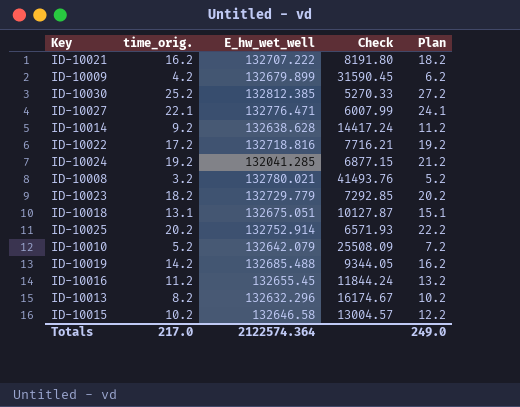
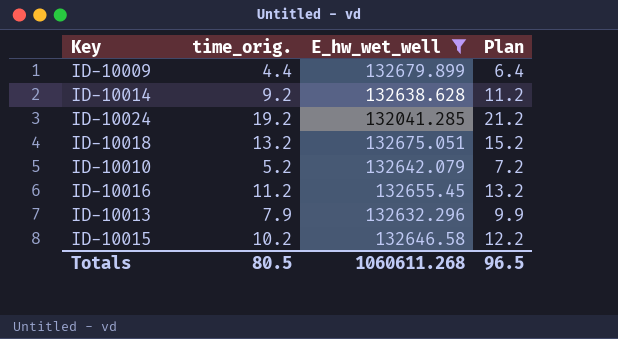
filter: none -> E_hw_wet_well <= 132679.899
column Check | formula: [E_hw_wet_well] / [time_orig.] -> none
ID-10009 | time_orig.: 4.2 -> 4.4
ID-10009 | Plan: 6.2 -> 6.4
ID-10018 | time_orig.: 13.1 -> 13.2
ID-10018 | Plan: 15.1 -> 15.2
ID-10013 | time_orig.: 8.2 -> 7.9
ID-10013 | Plan: 10.2 -> 9.9
Totals | time_orig.: 217.0 -> 80.5
Totals | E_hw_wet_well: 2122574.364 -> 1060611.268
Totals | Plan: 249.0 -> 96.5

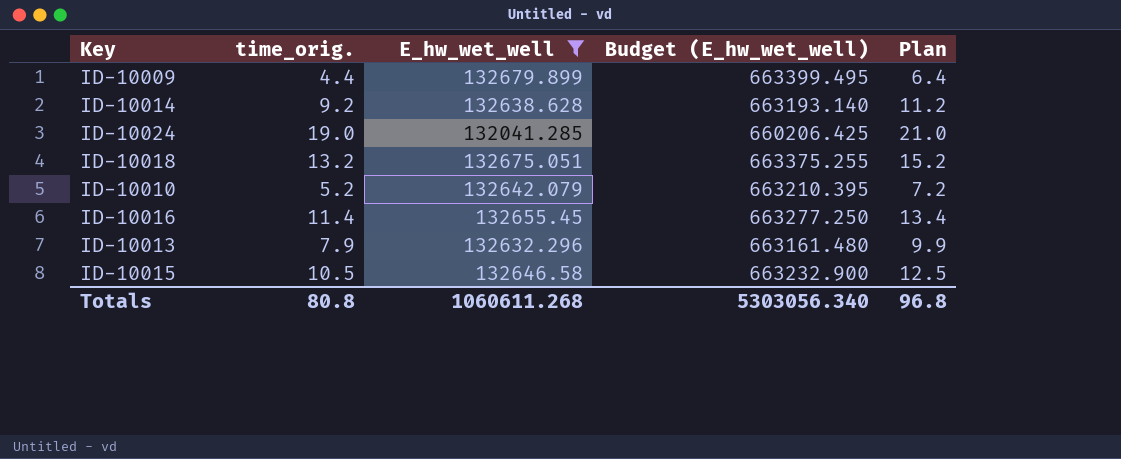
column Budget (E_hw_wet_well) | formula: none -> [E_hw_wet_well] * 5
ID-10024 | time_orig.: 19.2 -> 19.0
ID-10024 | Plan: 21.2 -> 21.0
ID-10016 | time_orig.: 11.2 -> 11.4
ID-10016 | Plan: 13.2 -> 13.4
ID-10015 | time_orig.: 10.2 -> 10.5
ID-10015 | Plan: 12.2 -> 12.5
Totals | time_orig.: 80.5 -> 80.8
Totals | Plan: 96.5 -> 96.8

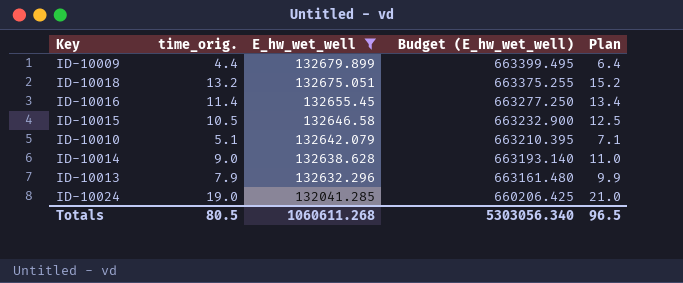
row order: none -> E_hw_wet_well descending
ID-10010 | time_orig.: 5.2 -> 5.1
ID-10010 | Plan: 7.2 -> 7.1
ID-10014 | time_orig.: 9.2 -> 9.0
ID-10014 | Plan: 11.2 -> 11.0
Totals | time_orig.: 80.8 -> 80.5
Totals | Plan: 96.8 -> 96.5

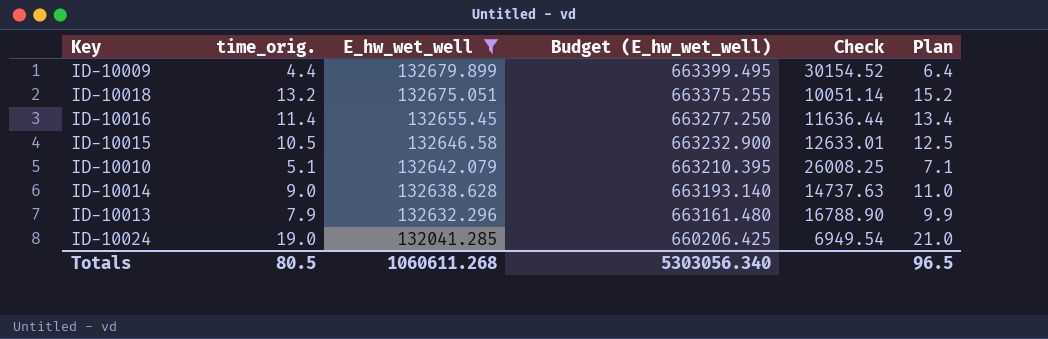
column Check | formula: none -> [E_hw_wet_well] / [time_orig.]

